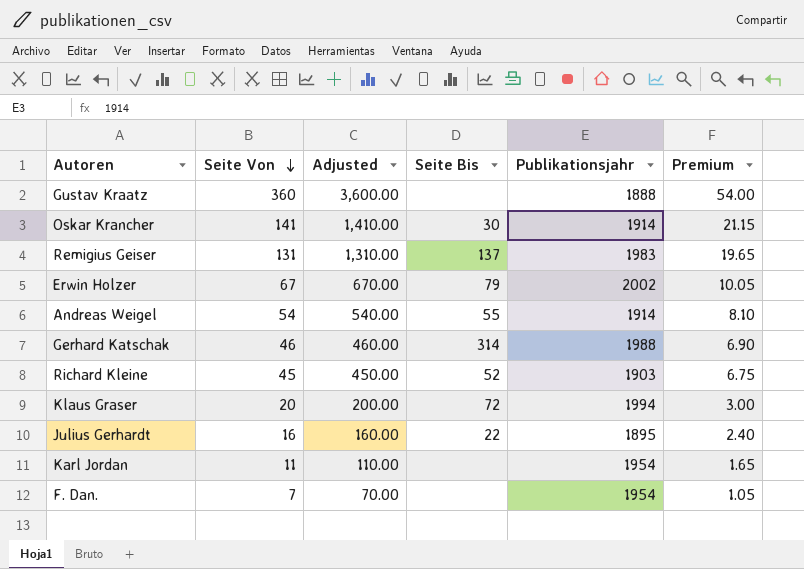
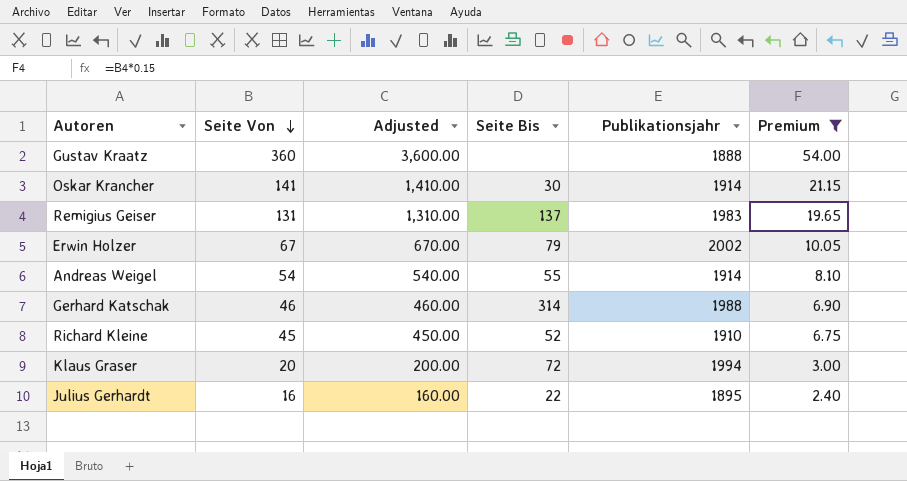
filter: none -> Premium >= 2.40
Richard Kleine | Publikationsjahr: 1903 -> 1910

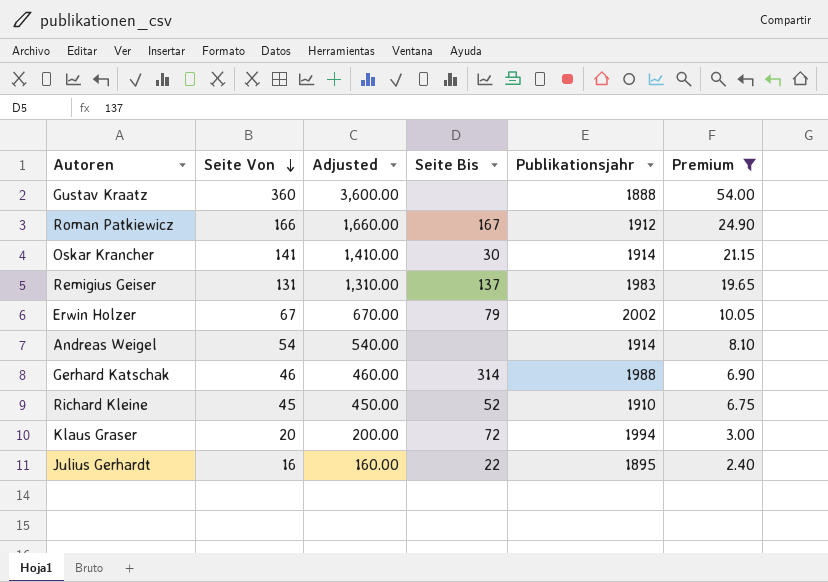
row Roman Patkiewicz: none -> 166 | 1,660.00 | 167 | 1912 | 24.90
Andreas Weigel | Seite Bis: 55 -> none

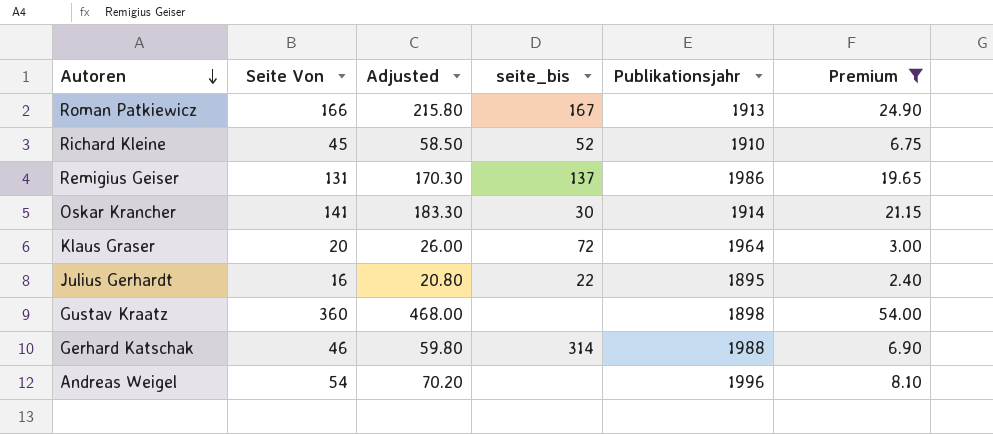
row order: Seite Von descending -> Autoren descending
column Adjusted | formula: [Seite Von] * 10 -> [Seite Von] * 1.3
column name: Seite Bis -> seite_bis
row Erwin Holzer: 67 | 670.00 | 79 | 2002 | 10.05 -> none
Roman Patkiewicz | Publikationsjahr: 1912 -> 1913
Remigius Geiser | Publikationsjahr: 1983 -> 1986
Klaus Graser | Publikationsjahr: 1994 -> 1964
Gustav Kraatz | Publikationsjahr: 1888 -> 1898
Andreas Weigel | Publikationsjahr: 1914 -> 1996

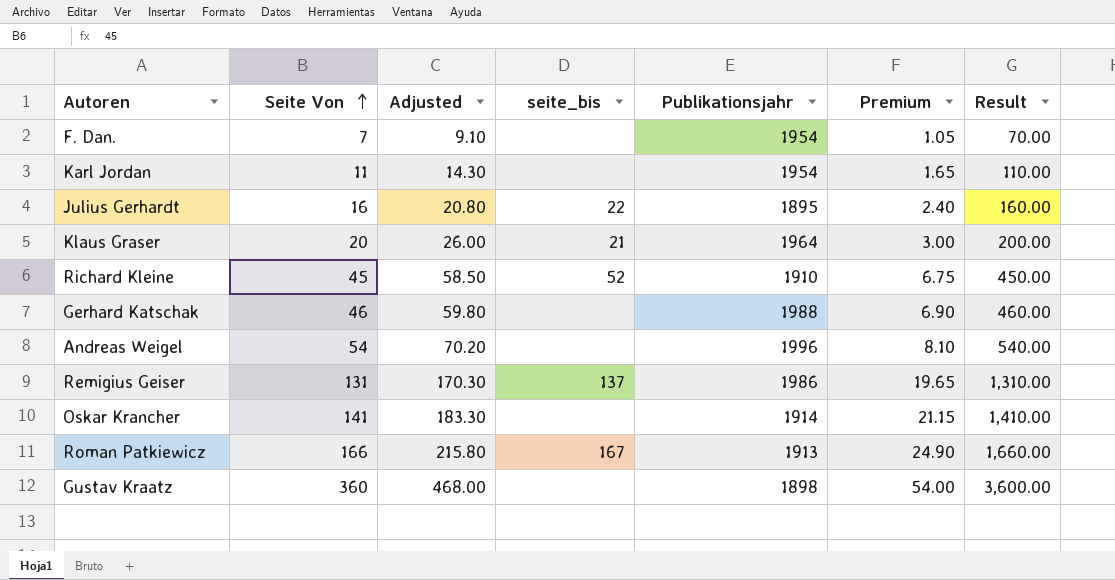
filter: Premium >= 2.40 -> none
row order: Autoren descending -> Seite Von ascending
column Result | formula: none -> [Seite Von] * 10
Klaus Graser | seite_bis: 72 -> 21
Gerhard Katschak | seite_bis: 314 -> none
Oskar Krancher | seite_bis: 30 -> none

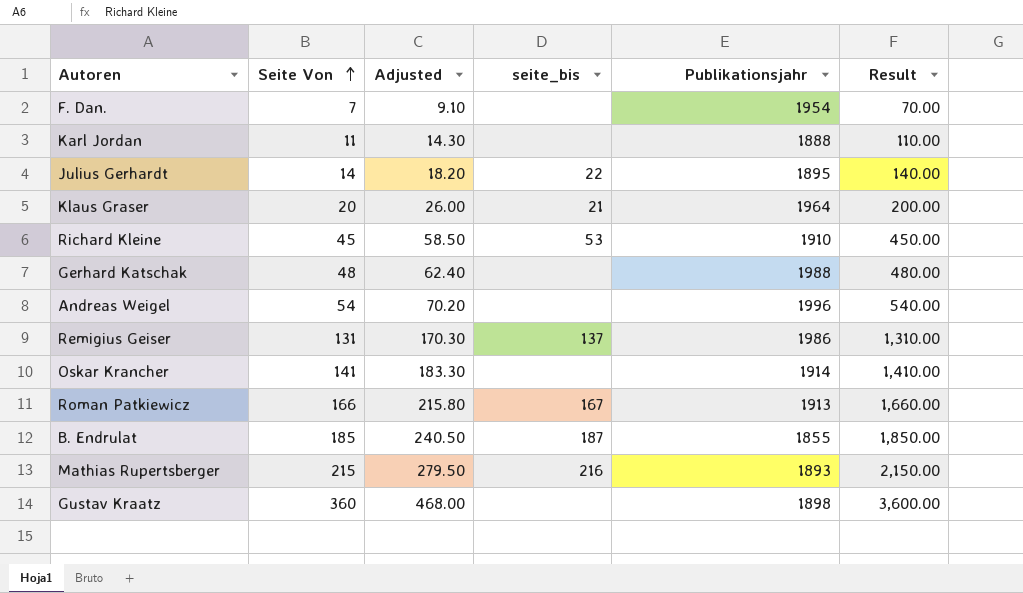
column Premium | formula: [Seite Von] * 0.15 -> none
Karl Jordan | Publikationsjahr: 1954 -> 1888
Julius Gerhardt | Seite Von: 16 -> 14
Julius Gerhardt | Adjusted: 20.80 -> 18.20
Julius Gerhardt | Result: 160.00 -> 140.00
Richard Kleine | seite_bis: 52 -> 53
Gerhard Katschak | Seite Von: 46 -> 48
Gerhard Katschak | Adjusted: 59.80 -> 62.40
Gerhard Katschak | Result: 460.00 -> 480.00
row B. Endrulat: none -> 185 | 240.50 | 187 | 1855 | 1,850.00
row Mathias Rupertsberger: none -> 215 | 279.50 | 216 | 1893 | 2,150.00

